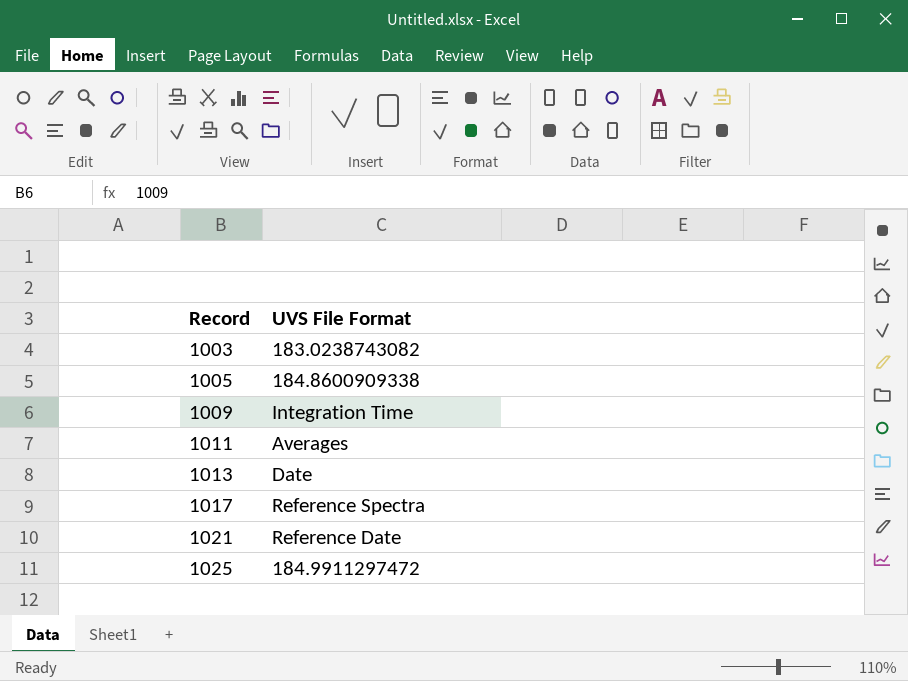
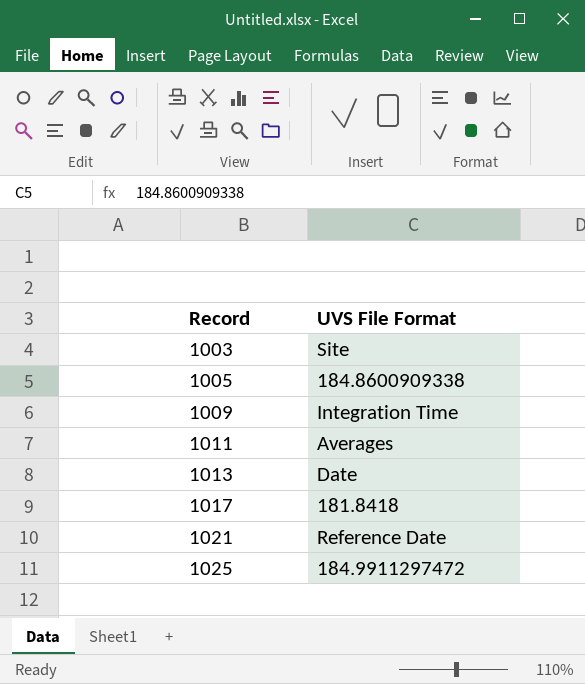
1003 | UVS File Format: 183.0238743082 -> Site
1017 | UVS File Format: Reference Spectra -> 181.8418

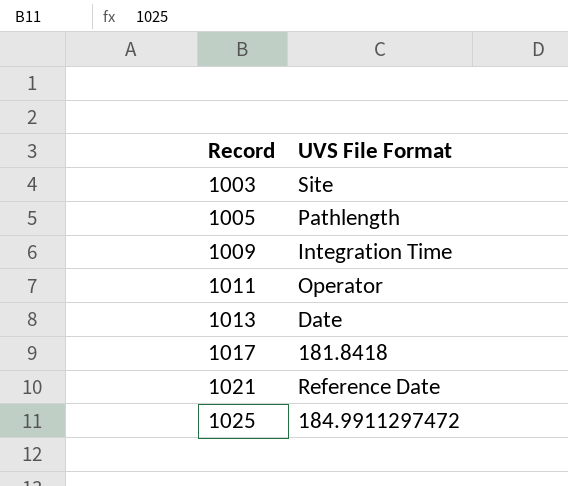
1005 | UVS File Format: 184.8600909338 -> Pathlength
1011 | UVS File Format: Averages -> Operator

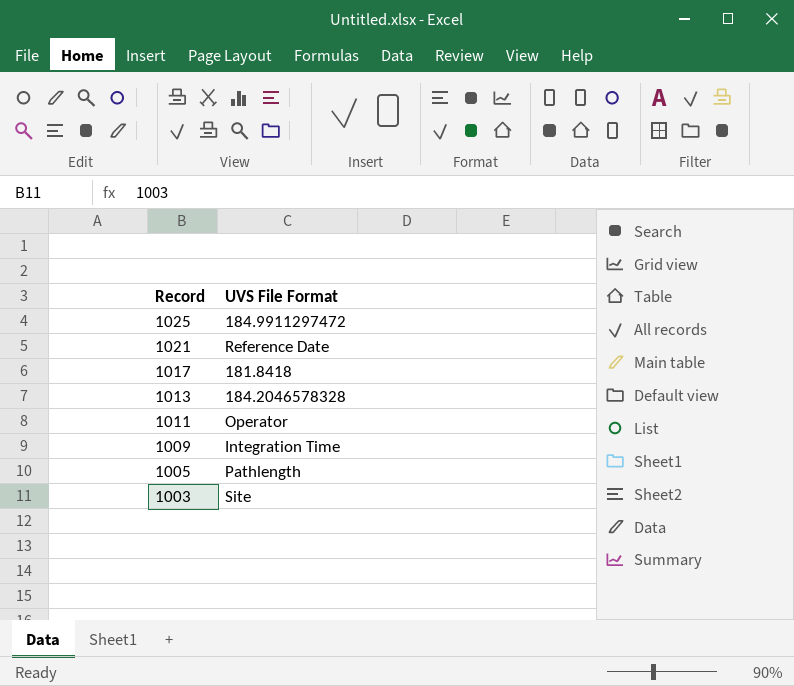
row order: Record ascending -> Record descending
1013 | UVS File Format: Date -> 184.2046578328

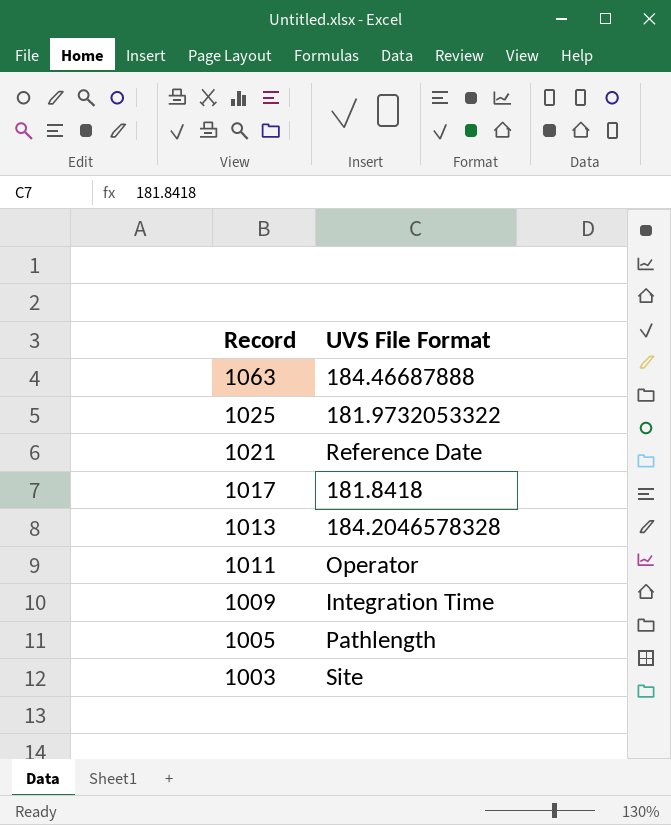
row 1063: none -> 184.46687888
1025 | UVS File Format: 184.9911297472 -> 181.9732053322

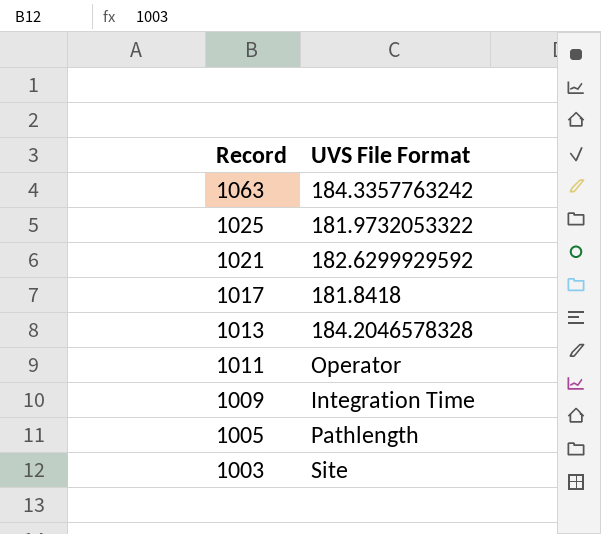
1063 | UVS File Format: 184.46687888 -> 184.3357763242
1021 | UVS File Format: Reference Date -> 182.6299929592

